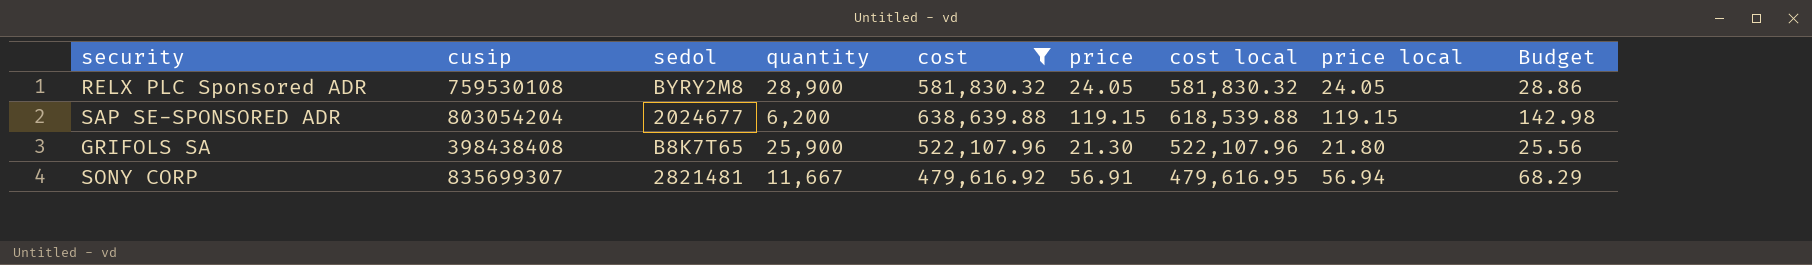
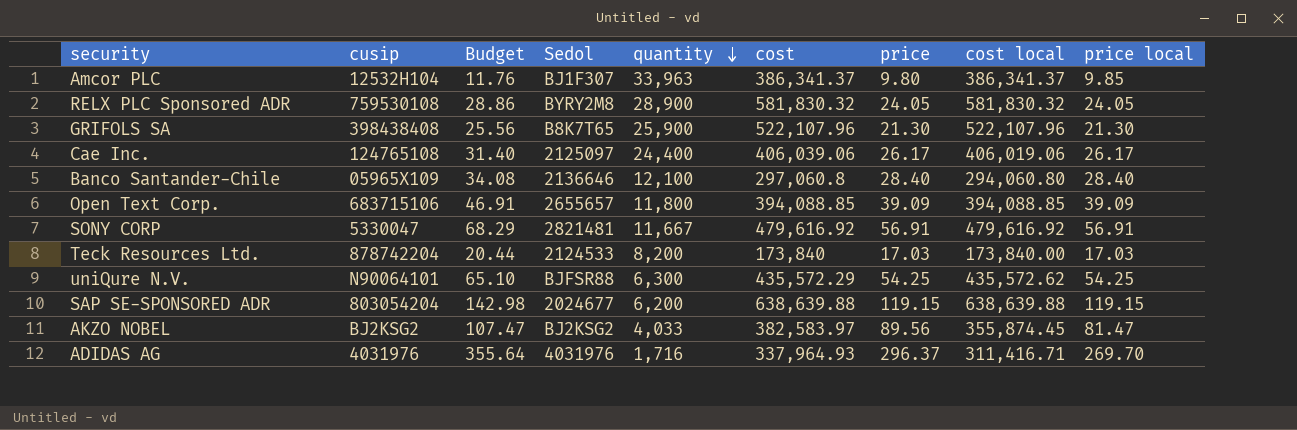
filter: cost >= 479,616.92 -> none
row order: none -> quantity descending
column Budget | position: 9 -> 3
column name: sedol -> Sedol
GRIFOLS SA | price local: 21.80 -> 21.30
SONY CORP | cusip: 835699307 -> 5330047
SONY CORP | cost local: 479,616.95 -> 479,616.92
SONY CORP | price local: 56.94 -> 56.91
SAP SE-SPONSORED ADR | cost local: 618,539.88 -> 638,639.88

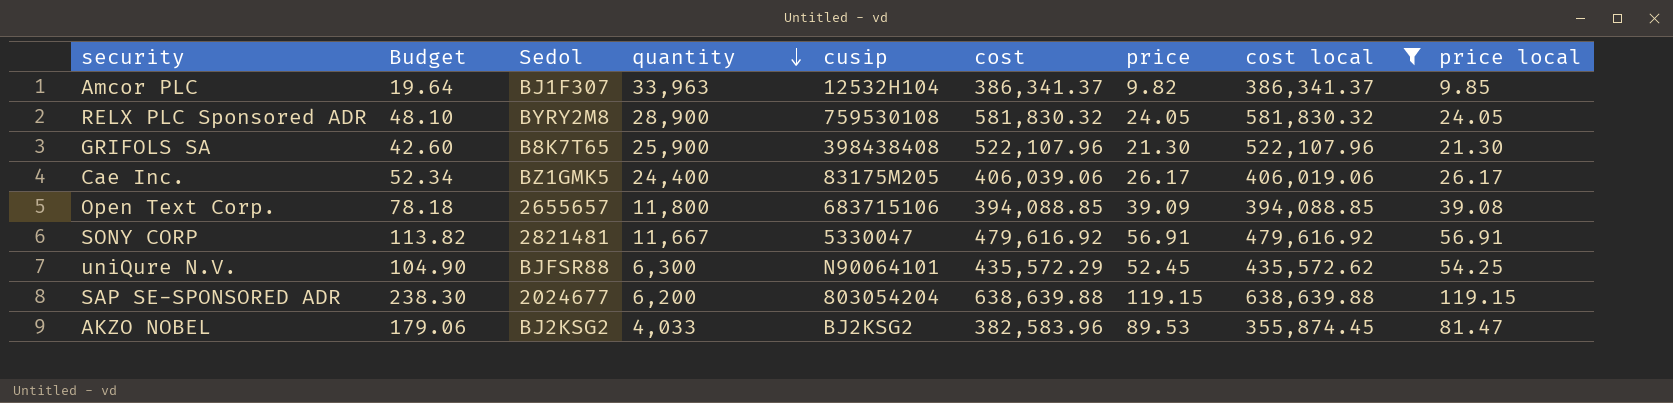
filter: none -> cost local >= 355,874.45
column Budget | formula: [price] * 1.2 -> [price] * 2
column cusip | position: 2 -> 5
Amcor PLC | price: 9.80 -> 9.82
Cae Inc. | Sedol: 2125097 -> BZ1GMK5
Cae Inc. | cusip: 124765108 -> 83175M205
Open Text Corp. | price local: 39.09 -> 39.08
uniQure N.V. | price: 54.25 -> 52.45
AKZO NOBEL | cost: 382,583.97 -> 382,583.96
AKZO NOBEL | price: 89.56 -> 89.53

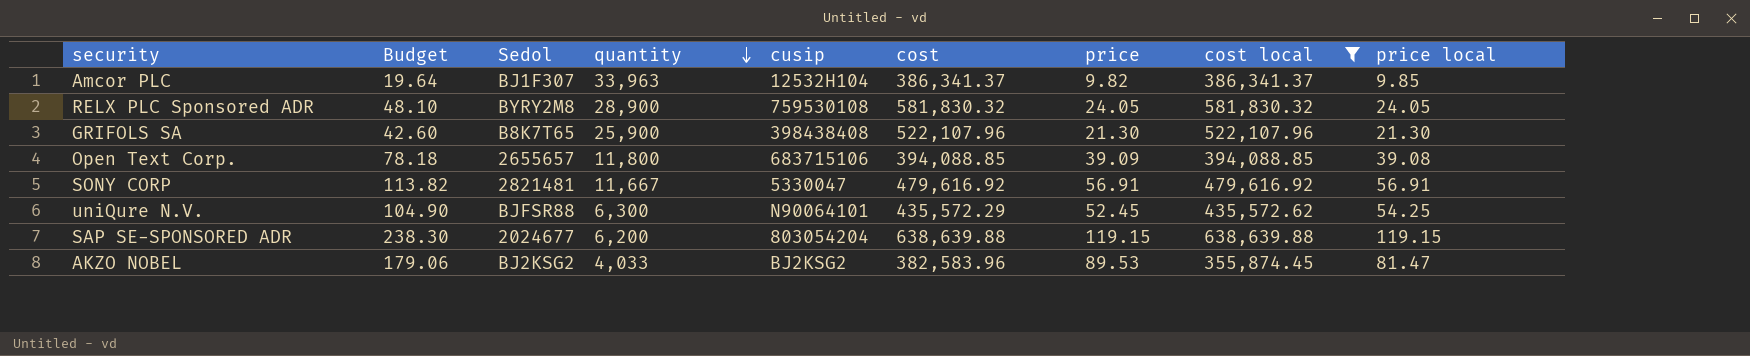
row Cae Inc.: 52.34 | BZ1GMK5 | 24,400 | 83175M205 | 406,039.06 | 26.17 | 406,019.06 | 26.17 -> none

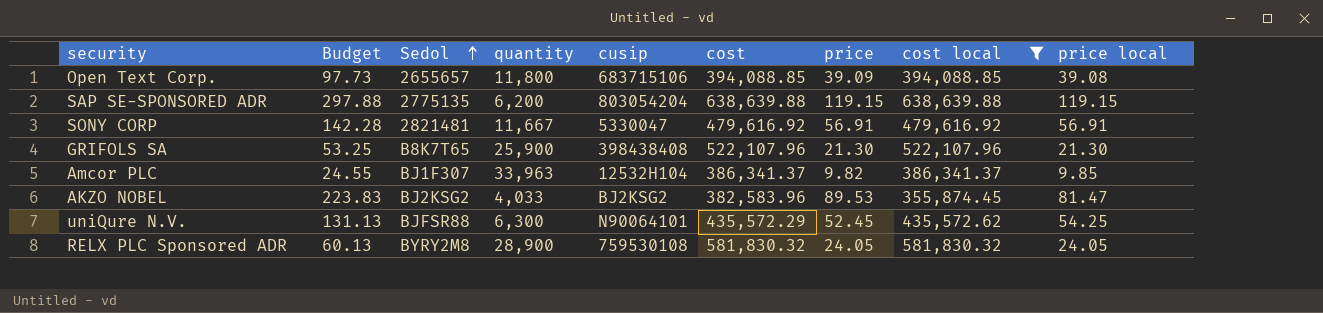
row order: quantity descending -> Sedol ascending
column Budget | formula: [price] * 2 -> [price] * 2.5
SAP SE-SPONSORED ADR | Sedol: 2024677 -> 2775135

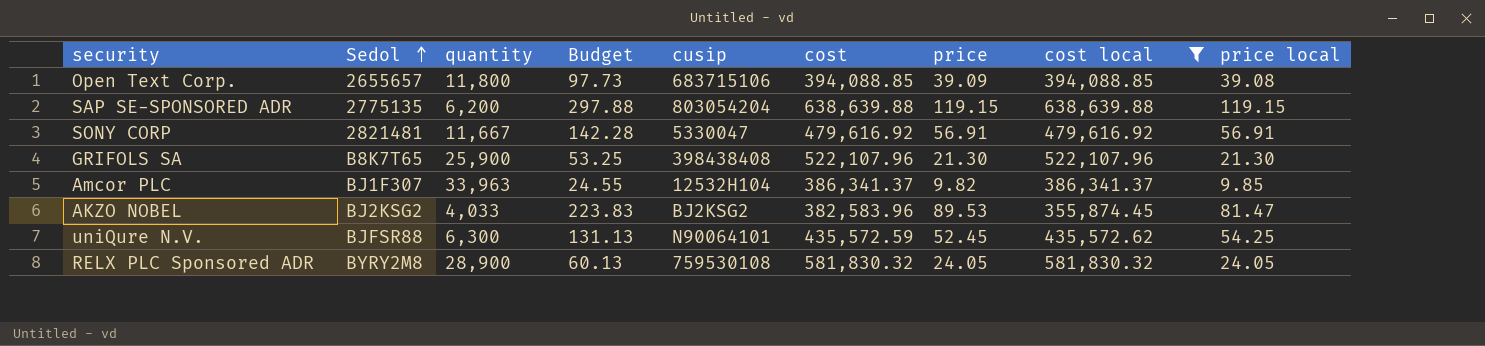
column Budget | position: 2 -> 4
uniQure N.V. | cost: 435,572.29 -> 435,572.59

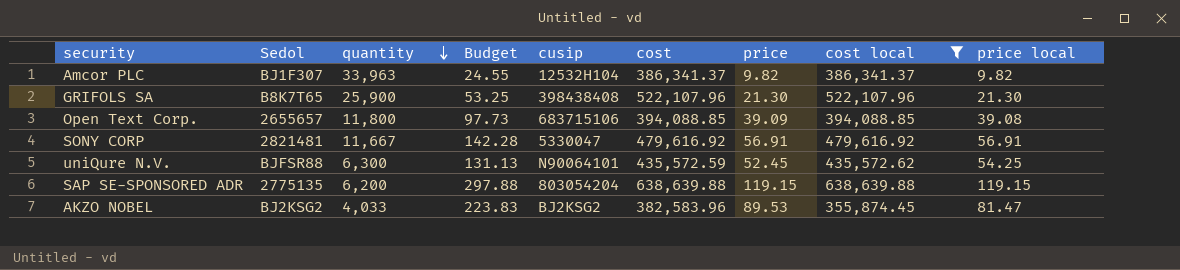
row order: Sedol ascending -> quantity descending
row RELX PLC Sponsored ADR: BYRY2M8 | 28,900 | 60.13 | 759530108 | 581,830.32 | 24.05 | 581,830.32 | 24.05 -> none
Amcor PLC | price local: 9.85 -> 9.82

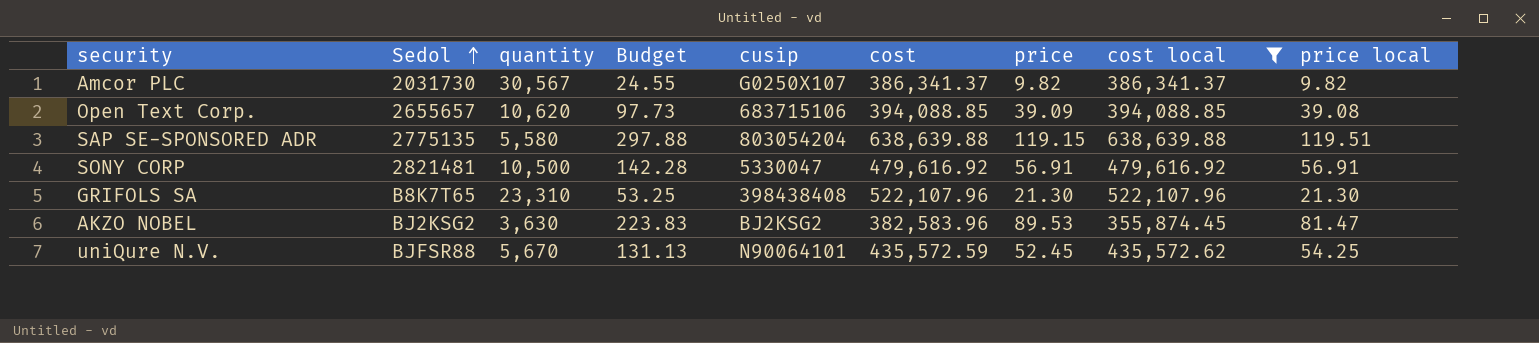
row order: quantity descending -> Sedol ascending
Amcor PLC | Sedol: BJ1F307 -> 2031730
Amcor PLC | quantity: 33,963 -> 30,567
Amcor PLC | cusip: 12532H104 -> G0250X107
Open Text Corp. | quantity: 11,800 -> 10,620
SAP SE-SPONSORED ADR | quantity: 6,200 -> 5,580
SAP SE-SPONSORED ADR | price local: 119.15 -> 119.51
SONY CORP | quantity: 11,667 -> 10,500
GRIFOLS SA | quantity: 25,900 -> 23,310
AKZO NOBEL | quantity: 4,033 -> 3,630
uniQure N.V. | quantity: 6,300 -> 5,670

